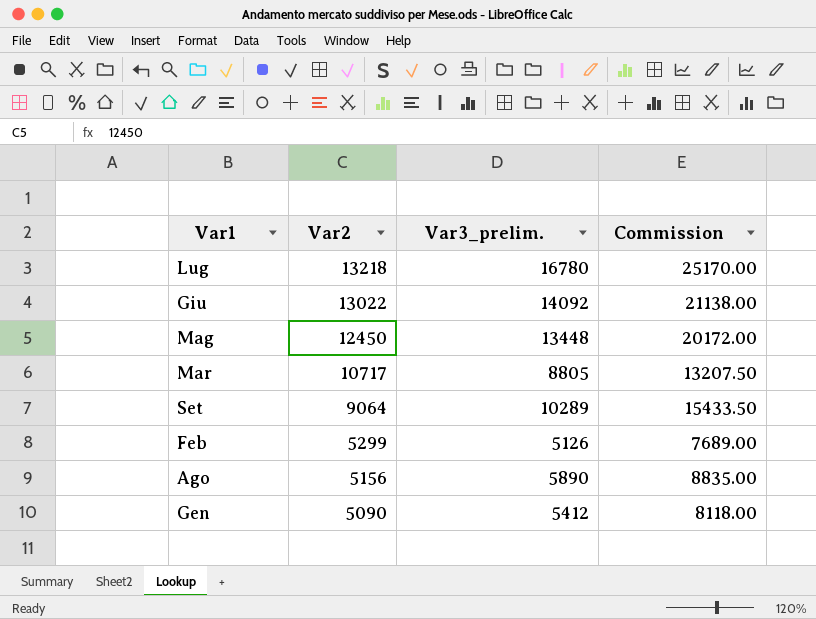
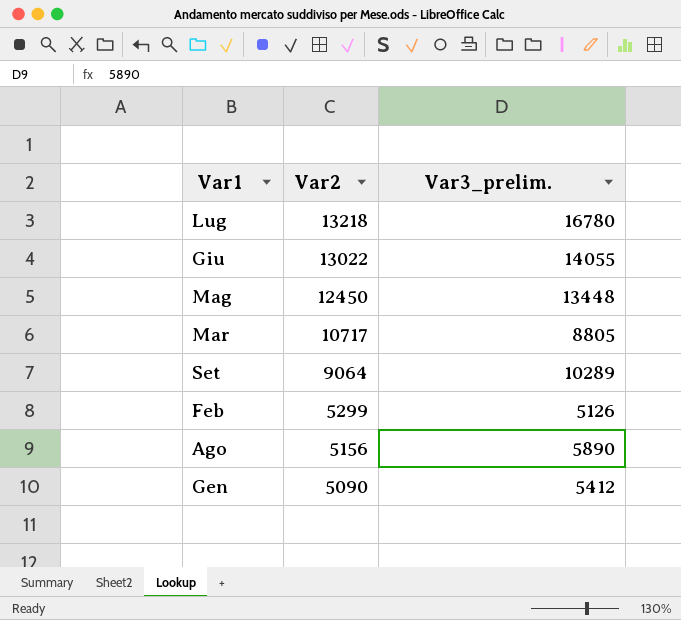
column Commission | formula: [Var3_prelim.] * 1.5 -> none
Giu | Var3_prelim.: 14092 -> 14055

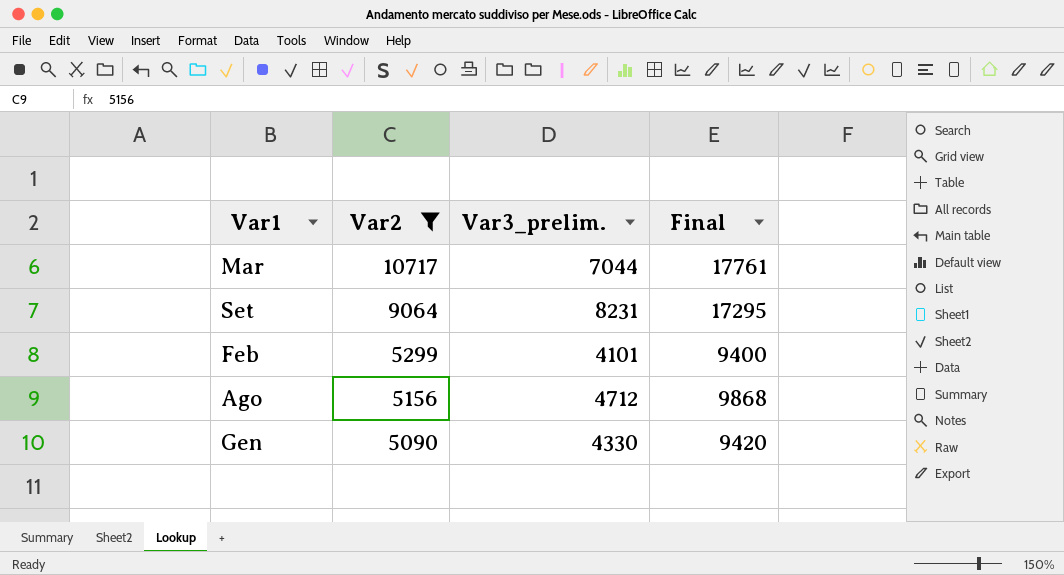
filter: none -> Var2 <= 10717
column Final | formula: none -> [Var2] + [Var3_prelim.]
Mar | Var3_prelim.: 8805 -> 7044
Set | Var3_prelim.: 10289 -> 8231
Feb | Var3_prelim.: 5126 -> 4101
Ago | Var3_prelim.: 5890 -> 4712
Gen | Var3_prelim.: 5412 -> 4330

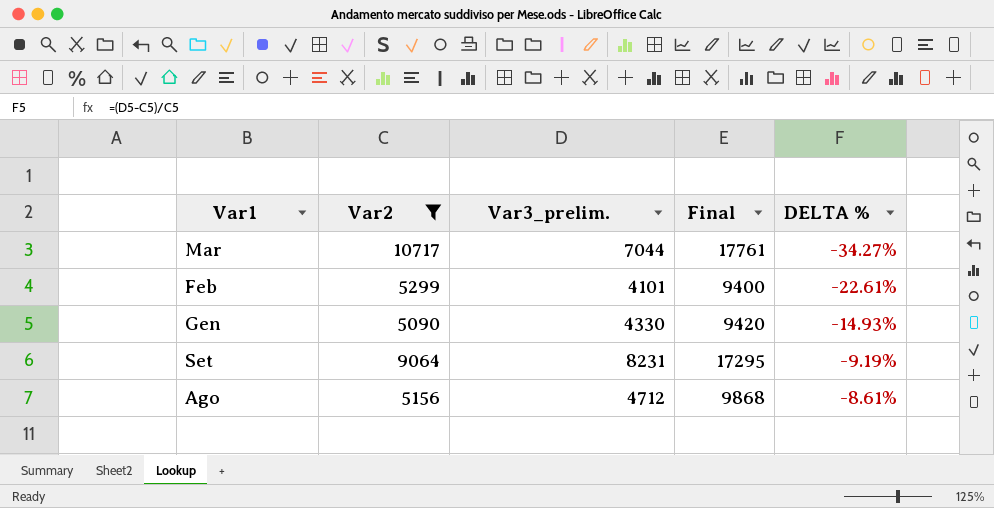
row order: Var2 descending -> DELTA % ascending
column DELTA % | formula: none -> ([Var3_prelim.] - [Var2]) / [Var2]

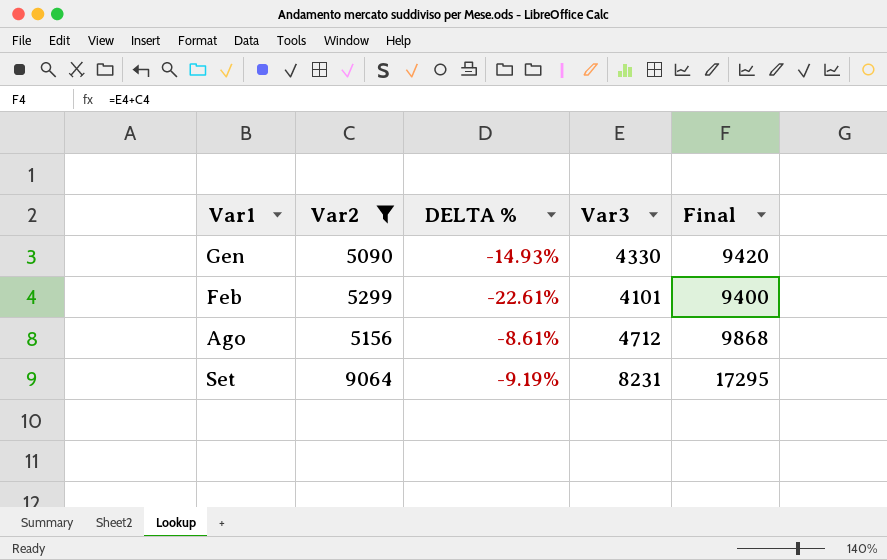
row order: DELTA % ascending -> Var1 ascending
column DELTA % | position: 5 -> 3
column name: Var3_prelim. -> Var3
row Mar: 10717 | 7044 | 17761 | -34.27% -> none

